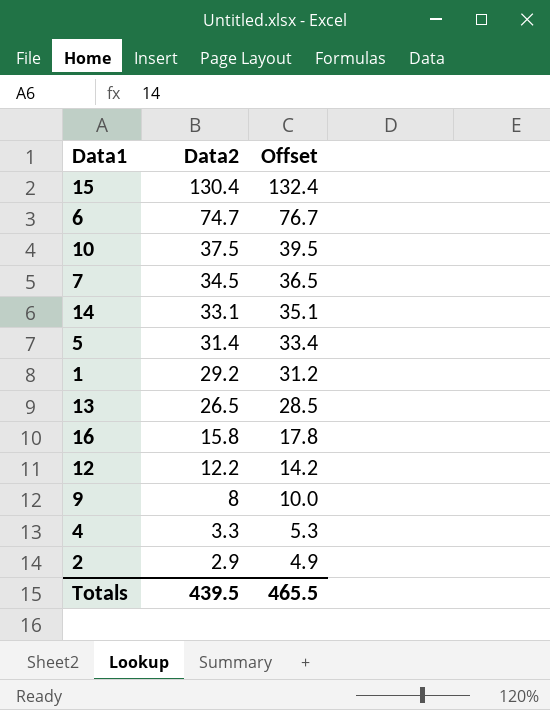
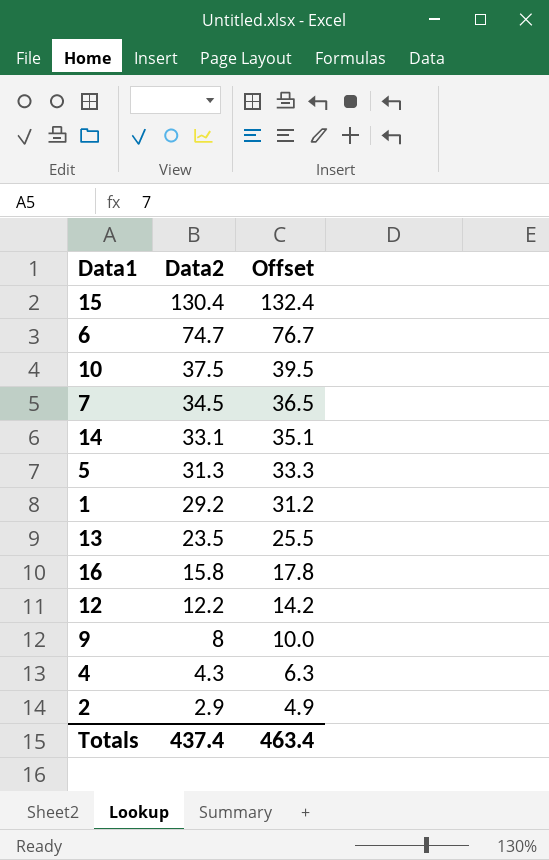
5 | Data2: 31.4 -> 31.3
5 | Offset: 33.4 -> 33.3
13 | Data2: 26.5 -> 23.5
13 | Offset: 28.5 -> 25.5
4 | Data2: 3.3 -> 4.3
4 | Offset: 5.3 -> 6.3
Totals | Data2: 439.5 -> 437.4
Totals | Offset: 465.5 -> 463.4

